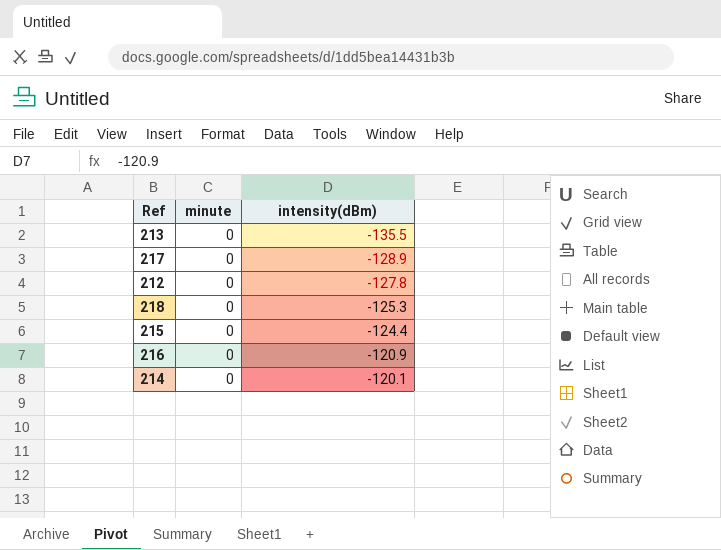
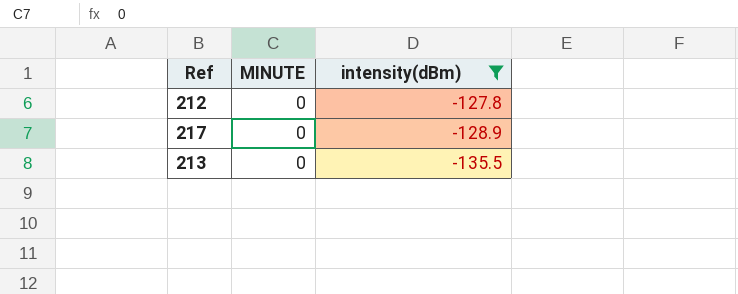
filter: none -> intensity(dBm) <= -127.8
row order: intensity(dBm) ascending -> intensity(dBm) descending
column name: minute -> MINUTE

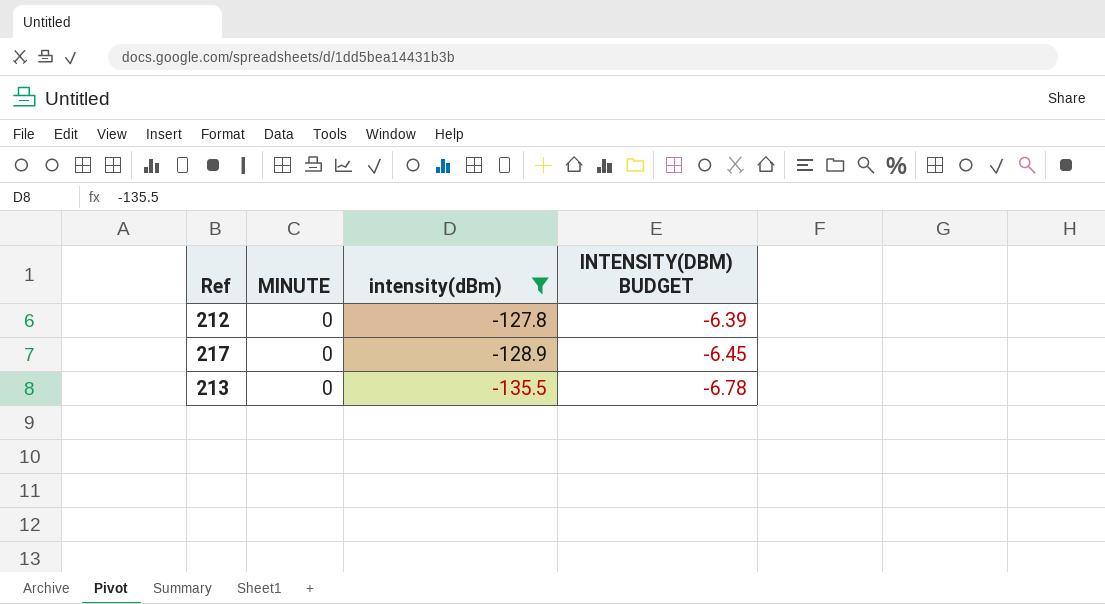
column INTENSITY(DBM) BUDGET | formula: none -> [intensity(dBm)] * 0.05

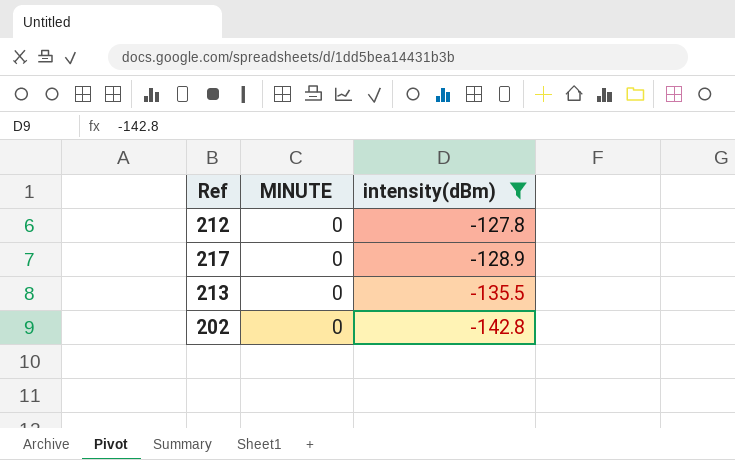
column INTENSITY(DBM) BUDGET | formula: [intensity(dBm)] * 0.05 -> none
row 202: none -> 0 | -142.8

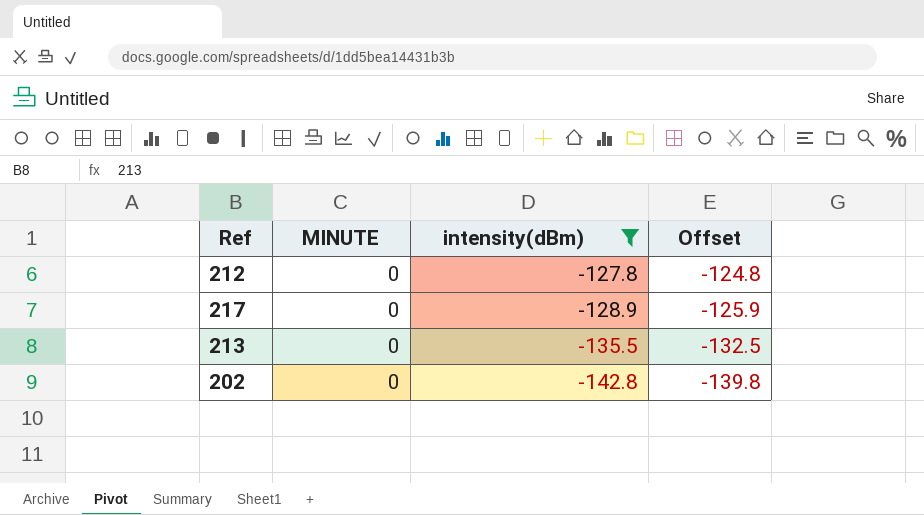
column Offset | formula: none -> [intensity(dBm)] + 3

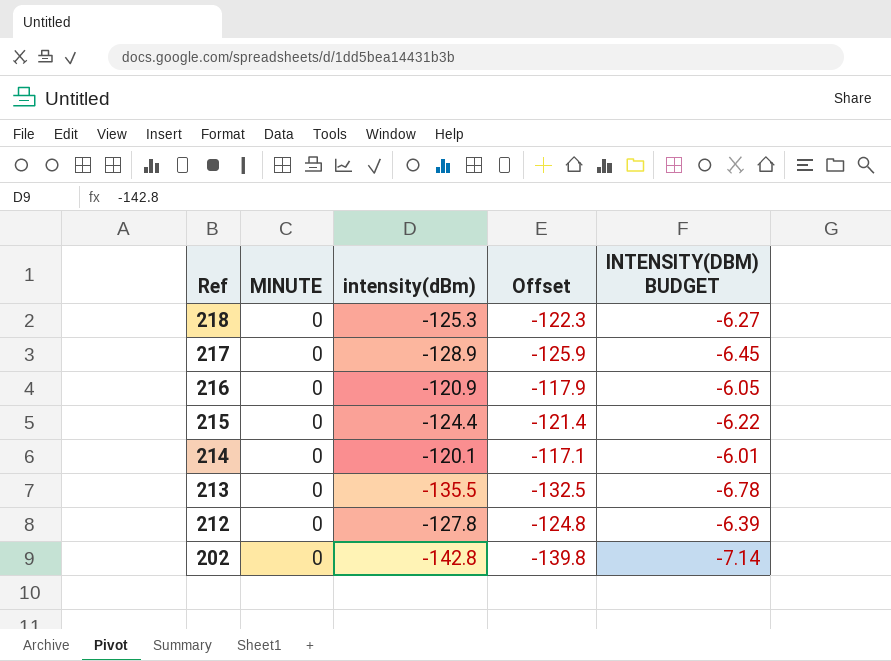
filter: intensity(dBm) <= -127.8 -> none
row order: intensity(dBm) descending -> Ref descending
column INTENSITY(DBM) BUDGET | formula: none -> [intensity(dBm)] * 0.05

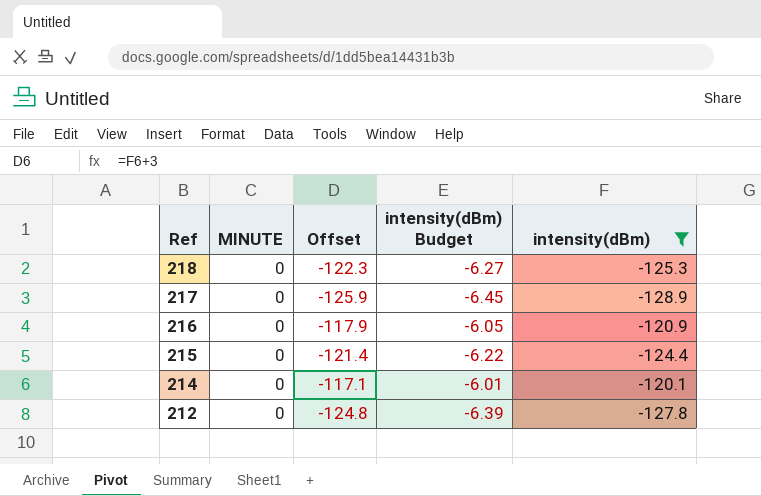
filter: none -> intensity(dBm) >= -128.9
column name: INTENSITY(DBM) BUDGET -> intensity(dBm) Budget
column intensity(dBm) | position: 3 -> 5

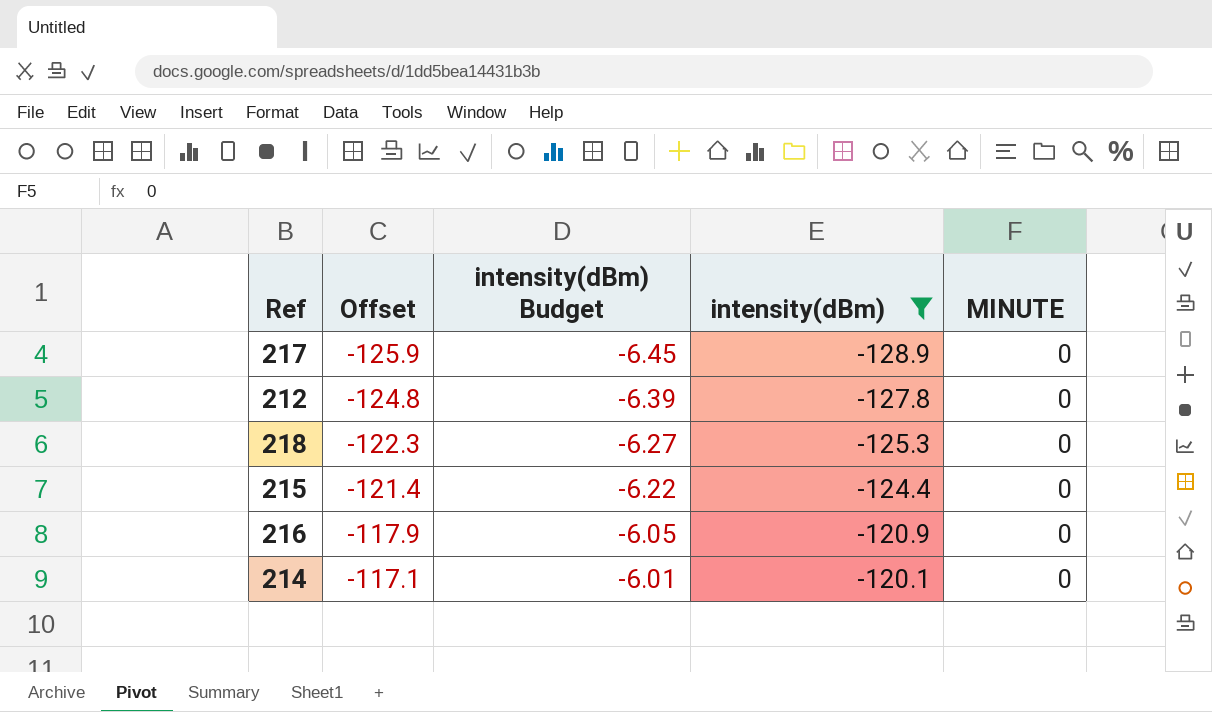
row order: Ref descending -> Offset ascending
column MINUTE | position: 2 -> 5

